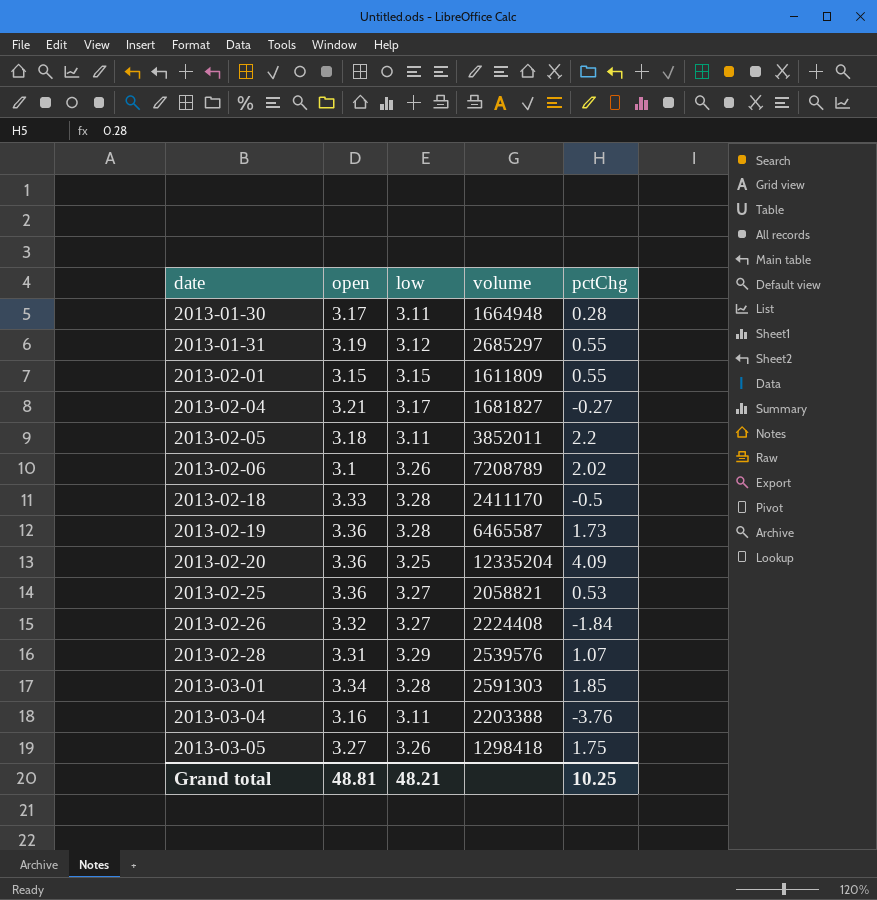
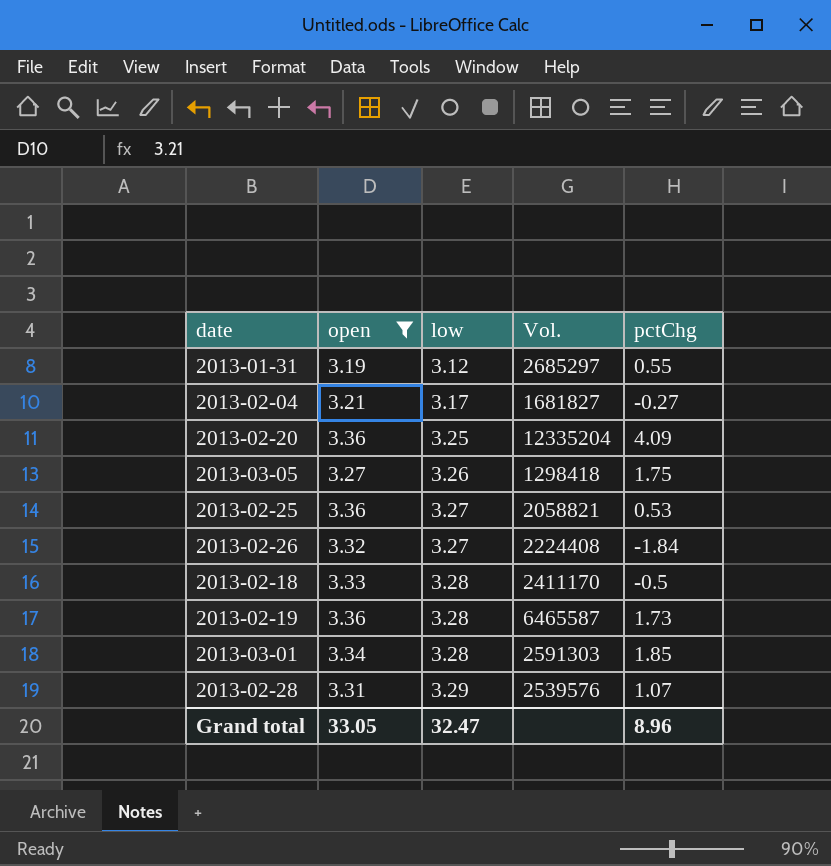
filter: none -> open >= 3.19
row order: date ascending -> low ascending
column name: volume -> Vol.
Grand total | open: 48.81 -> 33.05
Grand total | low: 48.21 -> 32.47
Grand total | pctChg: 10.25 -> 8.96

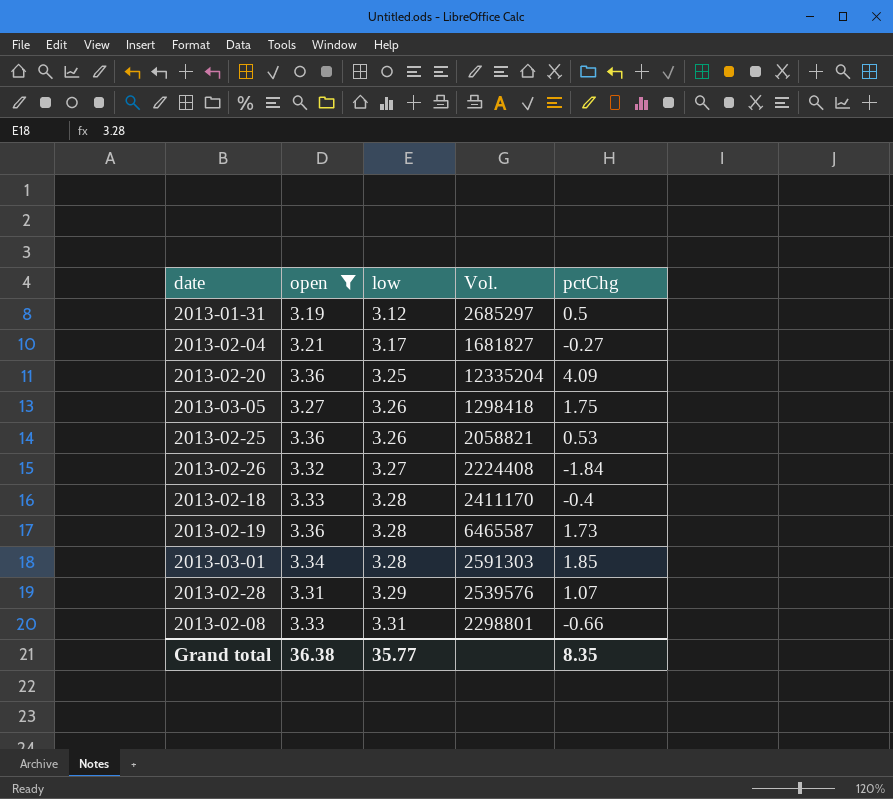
2013-01-31 | pctChg: 0.55 -> 0.5
2013-02-25 | low: 3.27 -> 3.26
2013-02-18 | pctChg: -0.5 -> -0.4
row 2013-02-08: none -> 3.33 | 3.31 | 2298801 | -0.66
Grand total | open: 33.05 -> 36.38
Grand total | low: 32.47 -> 35.77
Grand total | pctChg: 8.96 -> 8.35

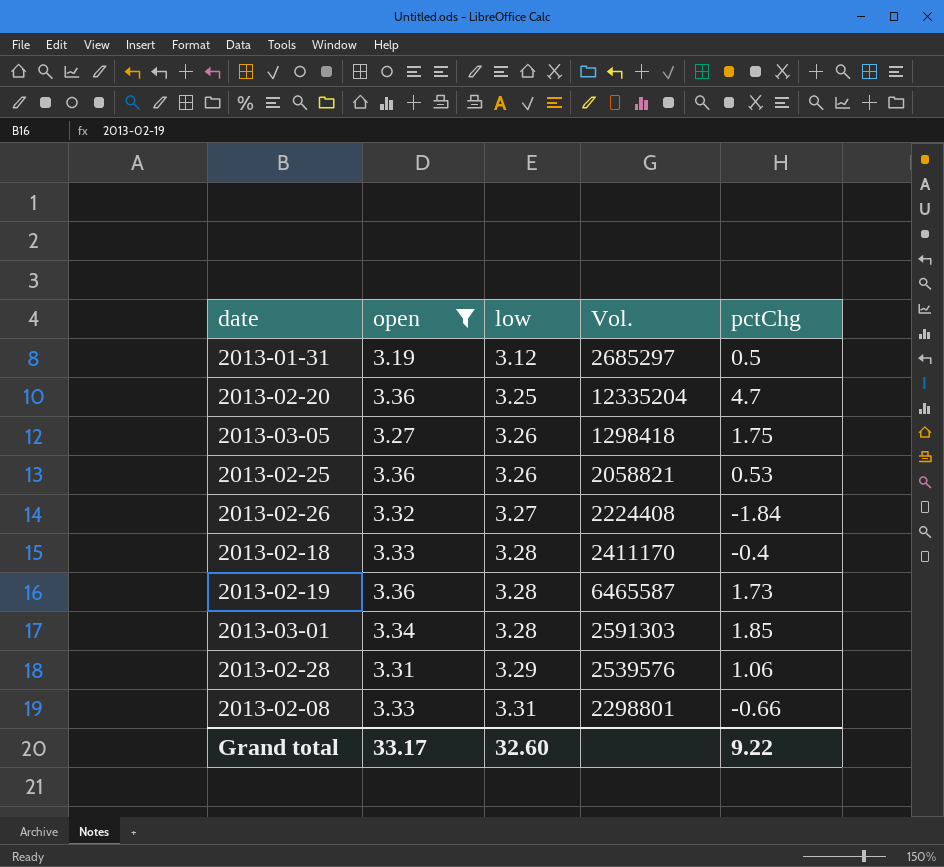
row 2013-02-04: 3.21 | 3.17 | 1681827 | -0.27 -> none
2013-02-20 | pctChg: 4.09 -> 4.7
2013-02-28 | pctChg: 1.07 -> 1.06
Grand total | open: 36.38 -> 33.17
Grand total | low: 35.77 -> 32.60
Grand total | pctChg: 8.35 -> 9.22

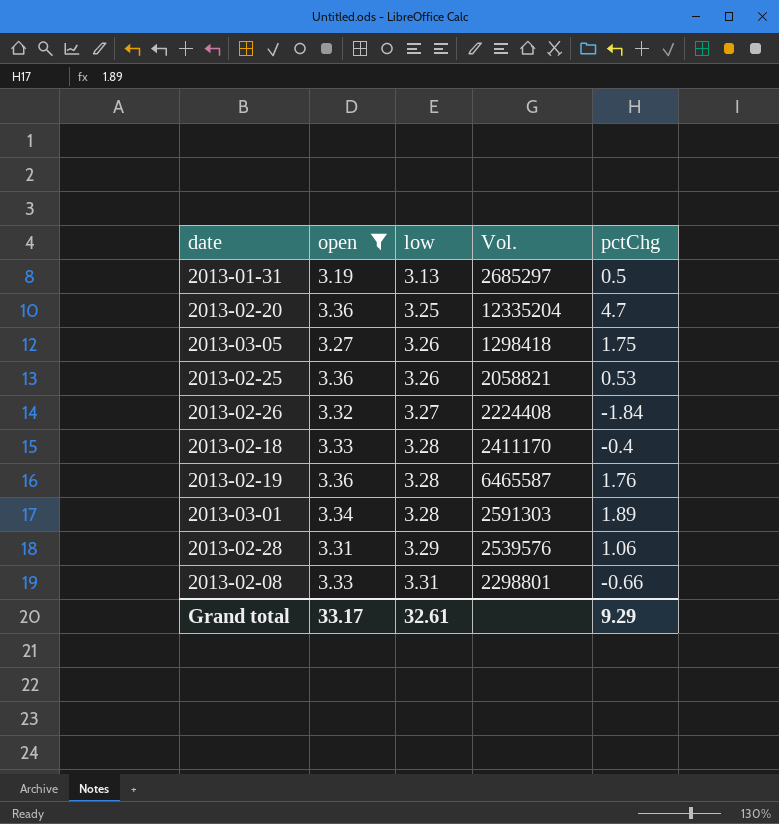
2013-01-31 | low: 3.12 -> 3.13
2013-02-19 | pctChg: 1.73 -> 1.76
2013-03-01 | pctChg: 1.85 -> 1.89
Grand total | low: 32.60 -> 32.61
Grand total | pctChg: 9.22 -> 9.29

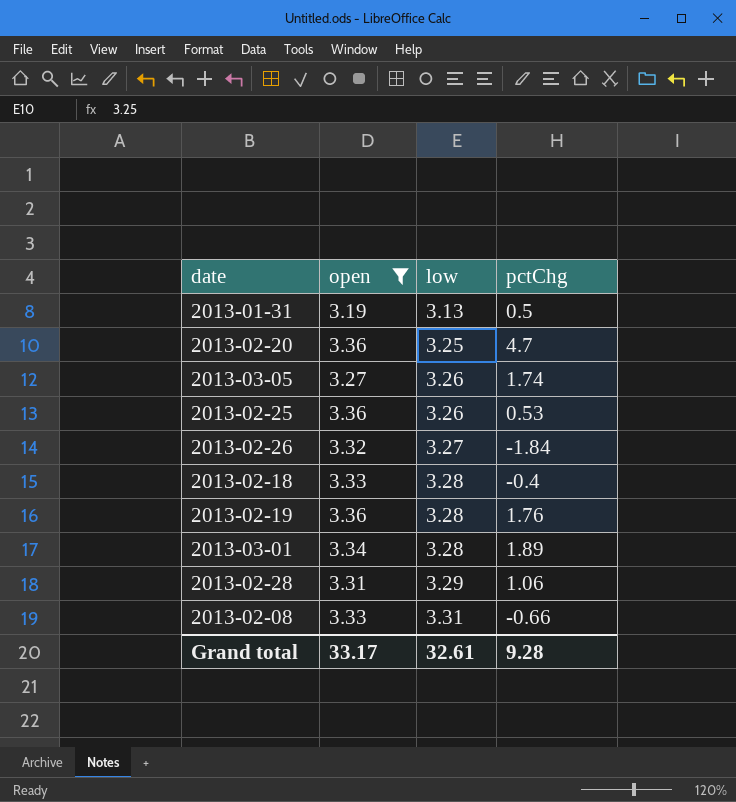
column Vol. | position: 4 -> none
2013-03-05 | pctChg: 1.75 -> 1.74
Grand total | pctChg: 9.29 -> 9.28

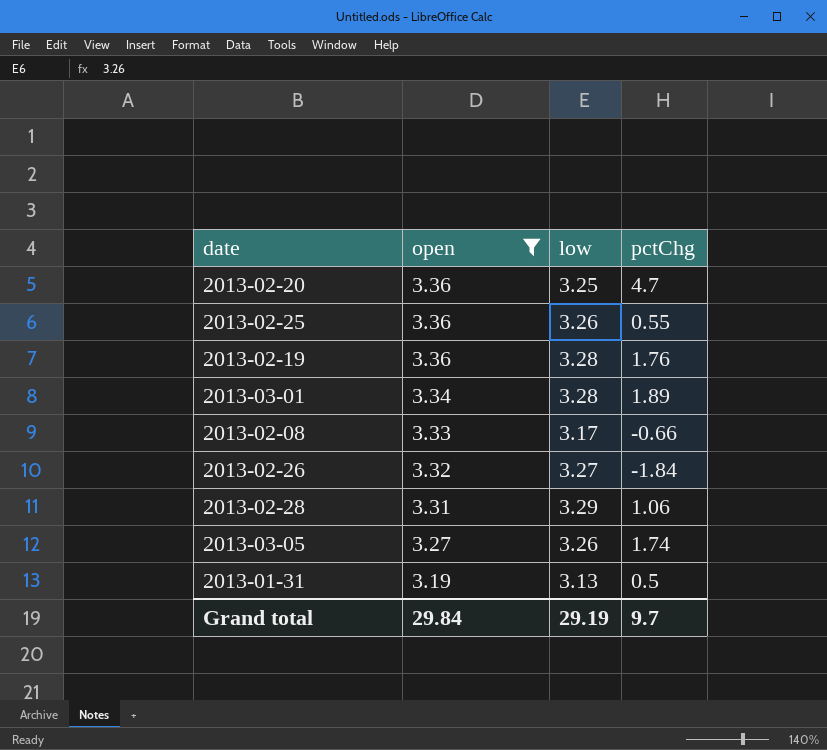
row order: low ascending -> open descending
row 2013-02-18: 3.33 | 3.28 | -0.4 -> none
2013-02-25 | pctChg: 0.53 -> 0.55
2013-02-08 | low: 3.31 -> 3.17
Grand total | open: 33.17 -> 29.84
Grand total | low: 32.61 -> 29.19
Grand total | pctChg: 9.28 -> 9.7

